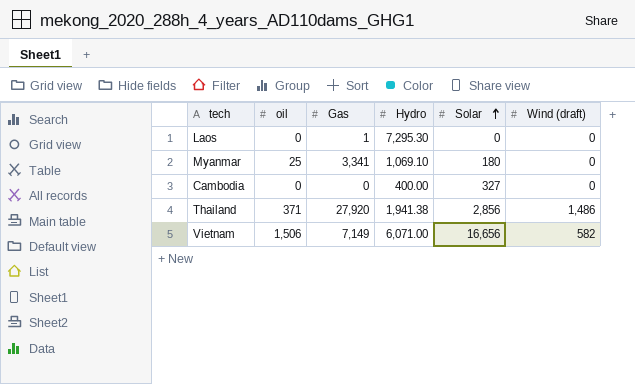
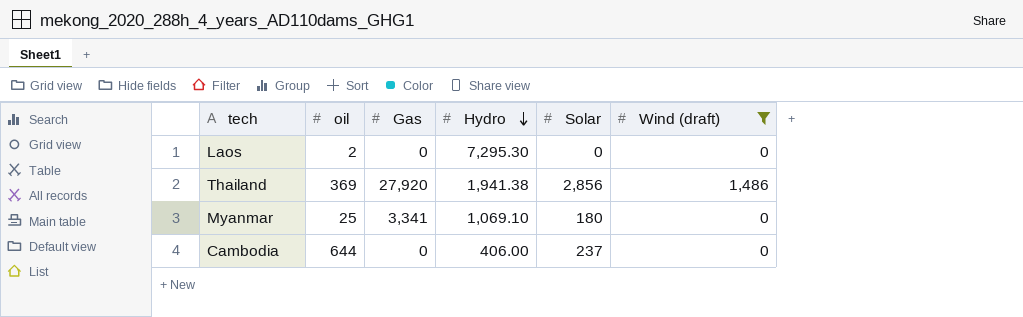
filter: none -> Wind (draft) != 582
row order: Solar ascending -> Hydro descending
Laos | oil: 0 -> 2
Laos | Gas: 1 -> 0
Thailand | oil: 371 -> 369
Cambodia | oil: 0 -> 644
Cambodia | Hydro: 400.00 -> 406.00
Cambodia | Solar: 327 -> 237

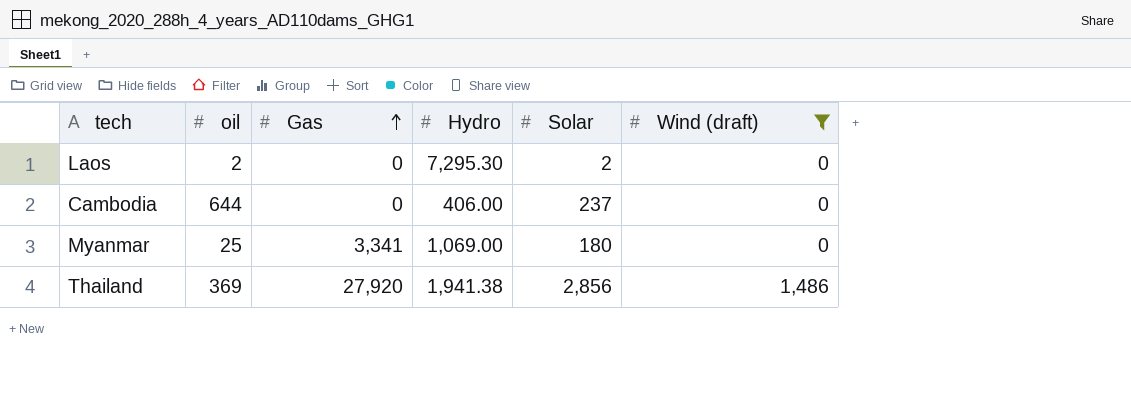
row order: Hydro descending -> Gas ascending
Laos | Solar: 0 -> 2
Myanmar | Hydro: 1,069.10 -> 1,069.00

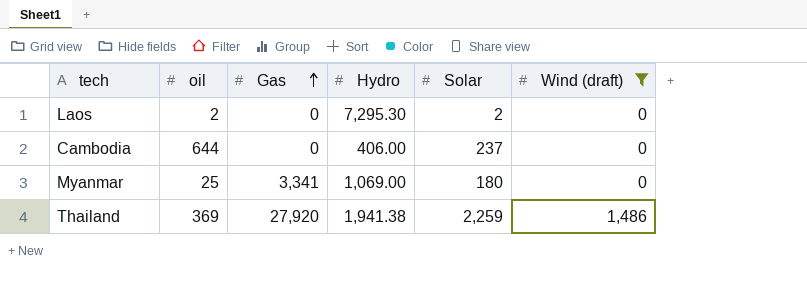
Thailand | Solar: 2,856 -> 2,259

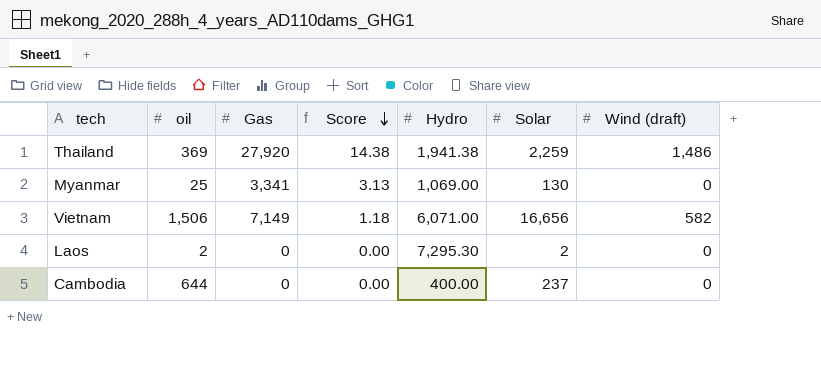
filter: Wind (draft) != 582 -> none
row order: Gas ascending -> Score descending
column Score | formula: none -> [Gas] / [Hydro]
Myanmar | Solar: 180 -> 130
Cambodia | Hydro: 406.00 -> 400.00

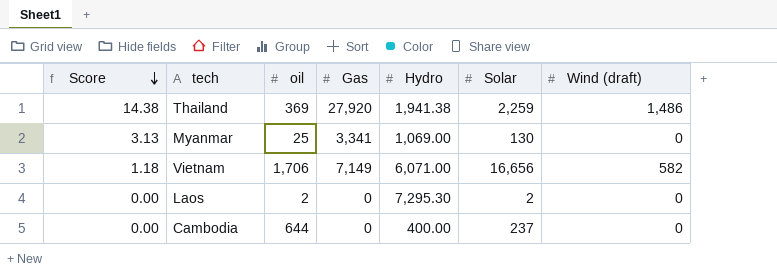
column Score | position: 4 -> 1
Vietnam | oil: 1,506 -> 1,706

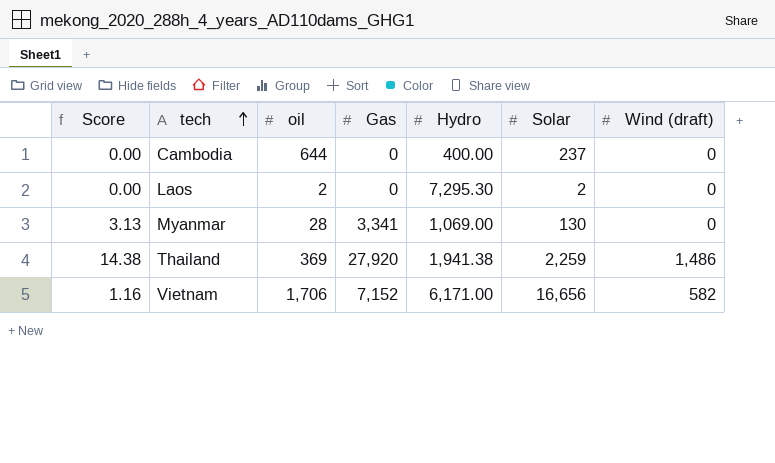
row order: Score descending -> tech ascending
Myanmar | oil: 25 -> 28
Vietnam | Score: 1.18 -> 1.16
Vietnam | Gas: 7,149 -> 7,152
Vietnam | Hydro: 6,071.00 -> 6,171.00

